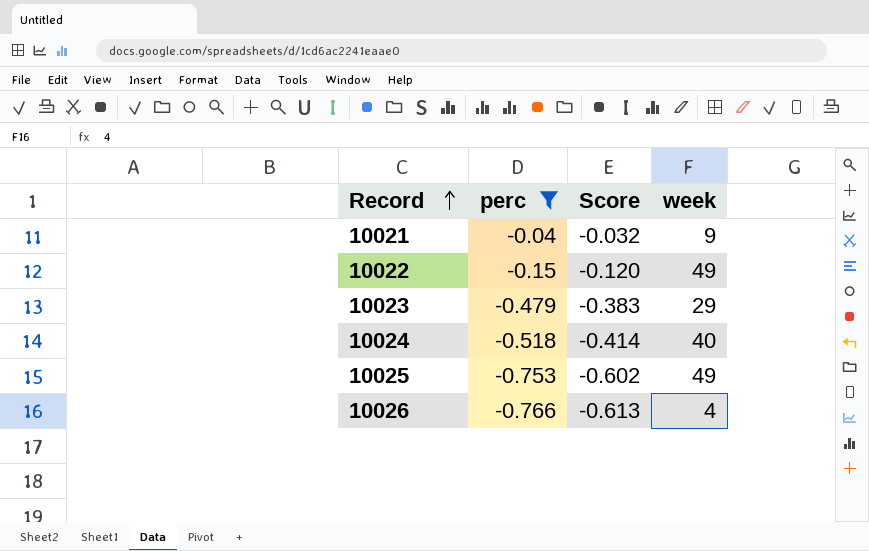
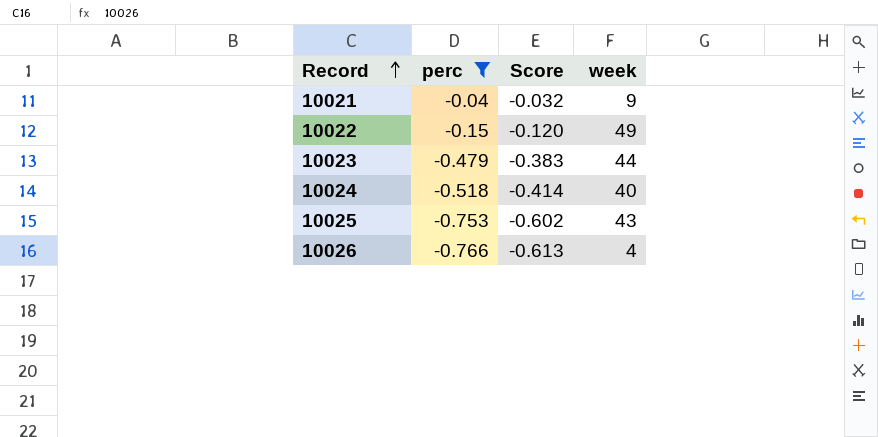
10023 | week: 29 -> 44
10025 | week: 49 -> 43

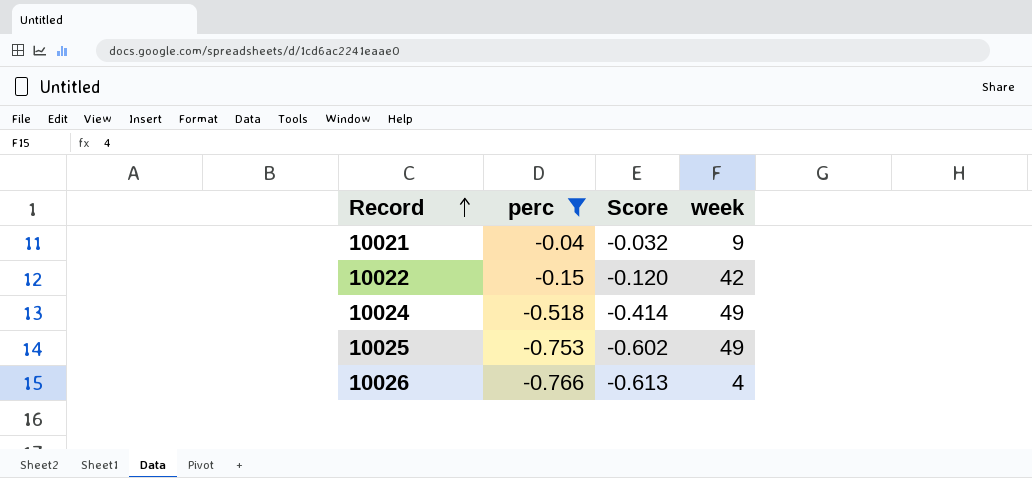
row 10023: -0.479 | -0.383 | 44 -> none
10022 | week: 49 -> 42
10024 | week: 40 -> 49
10025 | week: 43 -> 49

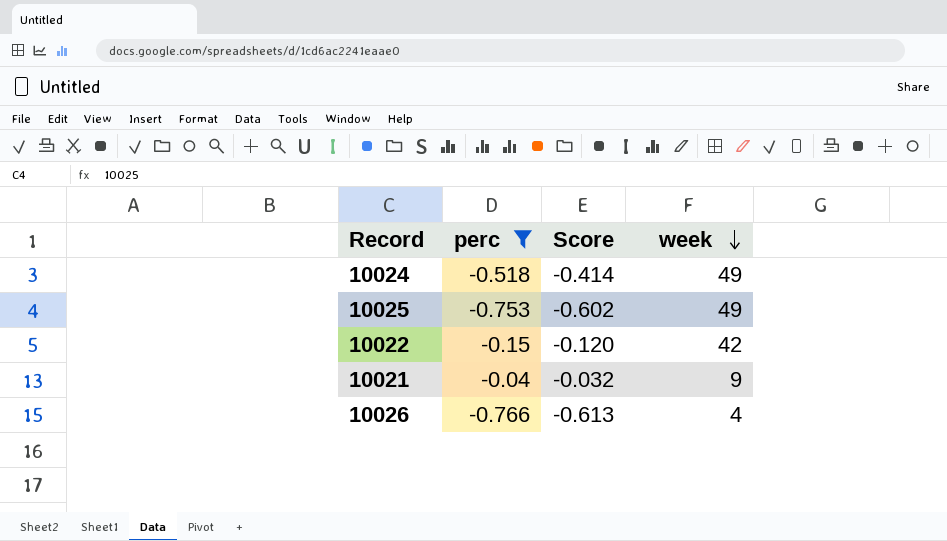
row order: Record ascending -> week descending

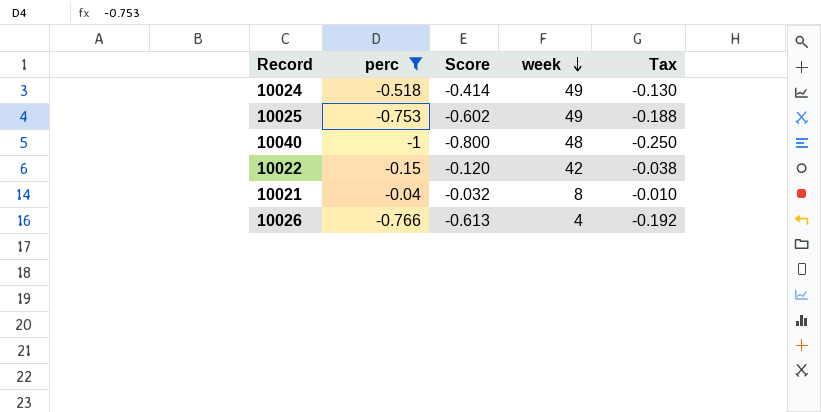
column Tax | formula: none -> [perc] * 0.25
row 10040: none -> -1 | -0.800 | 48 | -0.250
10021 | week: 9 -> 8

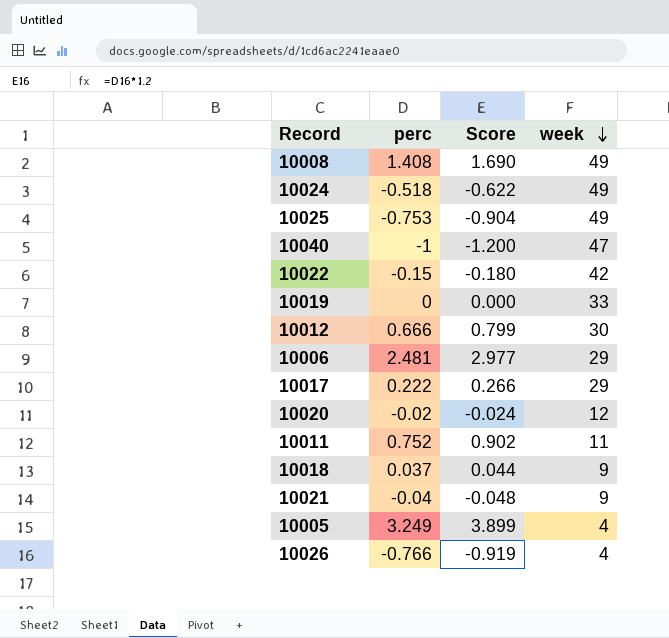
filter: perc <= -0.04 -> none
column Tax | formula: [perc] * 0.25 -> none
column Score | formula: [perc] * 0.8 -> [perc] * 1.2
10040 | week: 48 -> 47
10021 | week: 8 -> 9

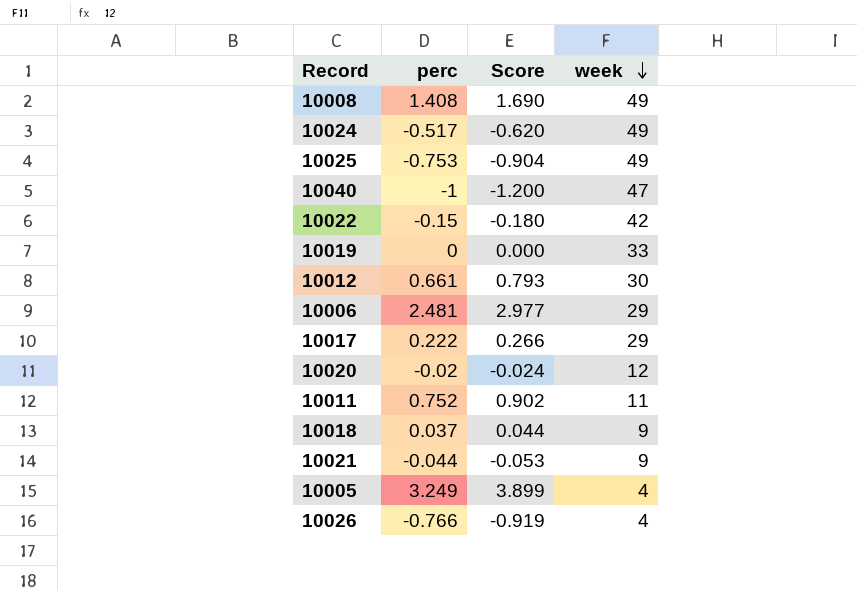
10024 | perc: -0.518 -> -0.517
10024 | Score: -0.622 -> -0.620
10012 | perc: 0.666 -> 0.661
10012 | Score: 0.799 -> 0.793
10021 | perc: -0.04 -> -0.044
10021 | Score: -0.048 -> -0.053

